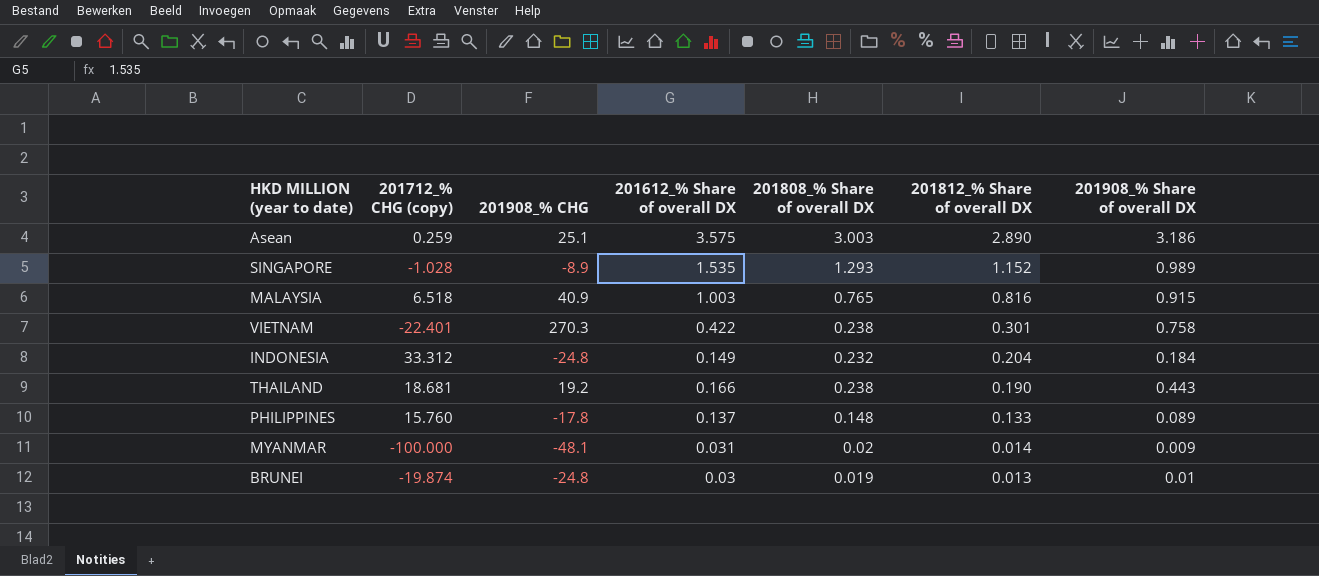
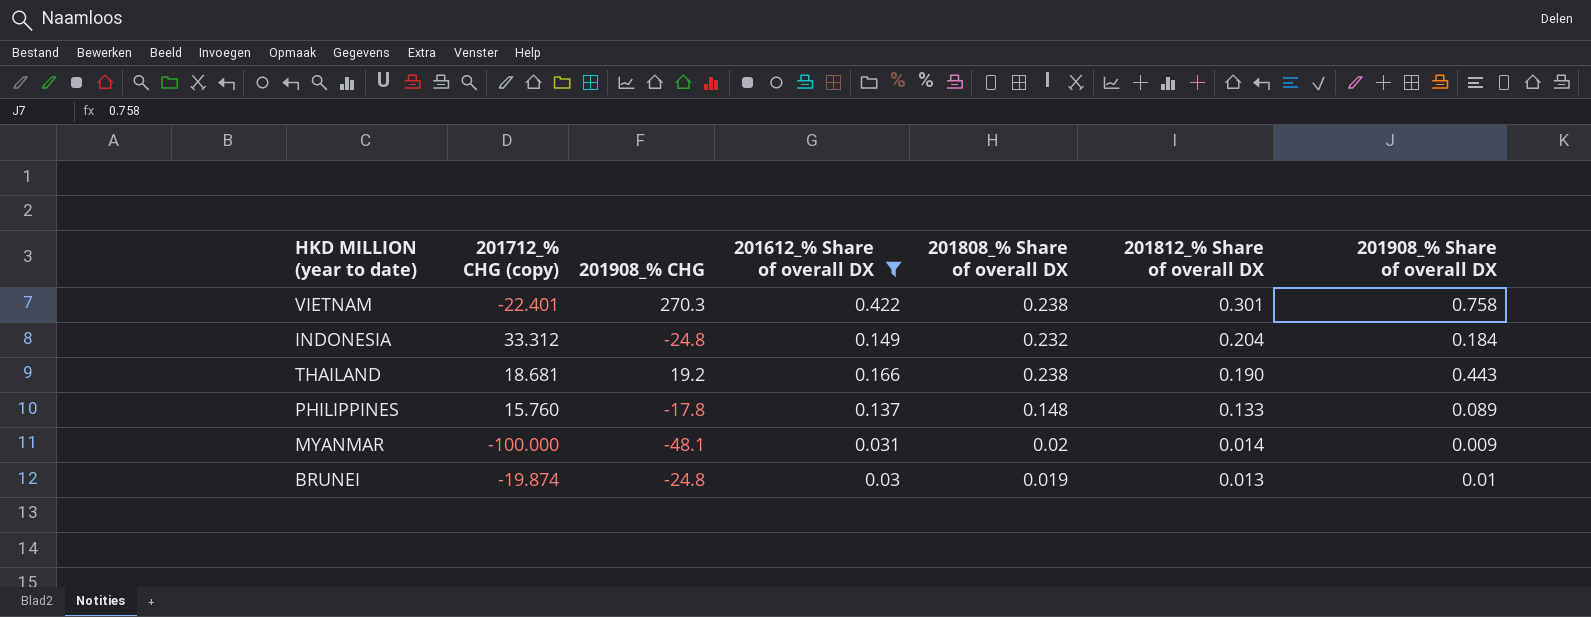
filter: none -> 201612_% Share of overall DX <= 0.422

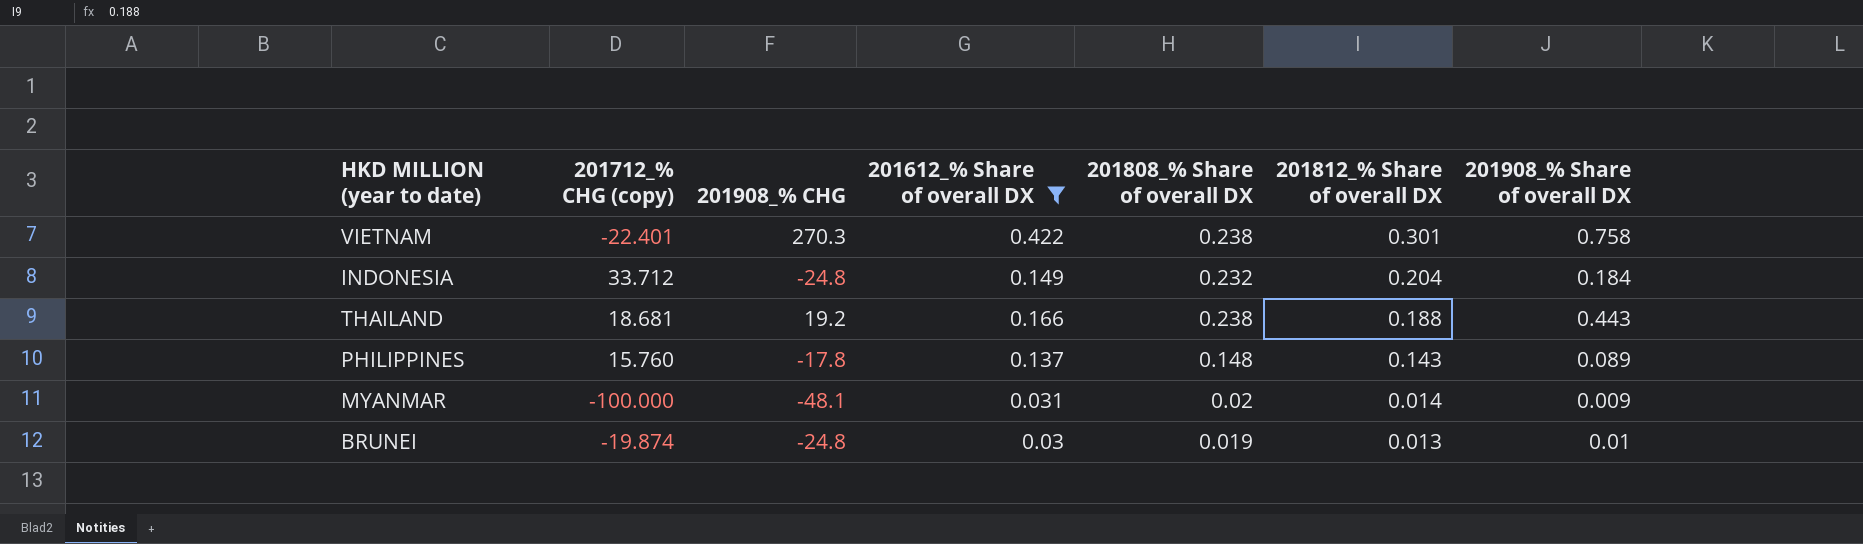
INDONESIA | 201712_% CHG (copy): 33.312 -> 33.712
THAILAND | 201812_% Share of overall DX: 0.190 -> 0.188
PHILIPPINES | 201812_% Share of overall DX: 0.133 -> 0.143

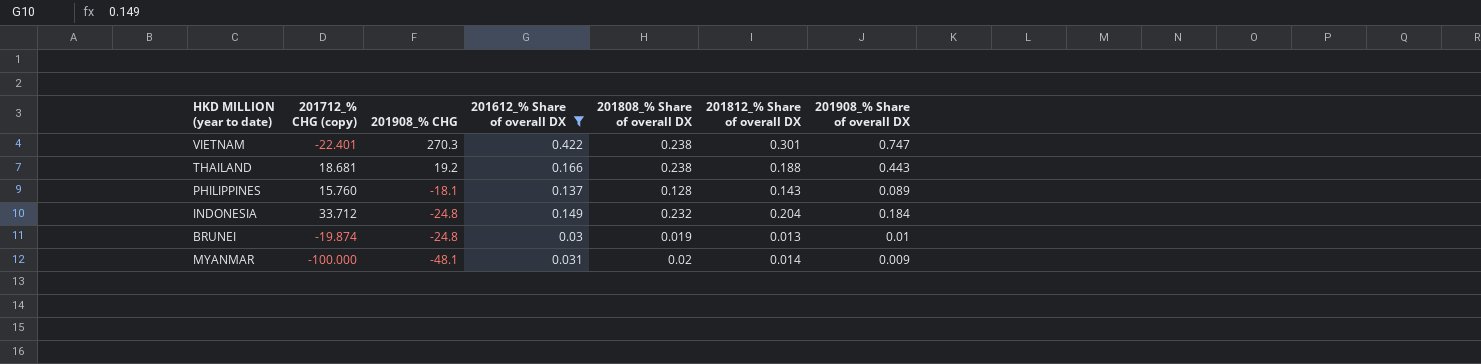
row order: 201812_% Share of overall DX descending -> 201908_% CHG descending
VIETNAM | 201908_% Share of overall DX: 0.758 -> 0.747
PHILIPPINES | 201908_% CHG: -17.8 -> -18.1
PHILIPPINES | 201808_% Share of overall DX: 0.148 -> 0.128

